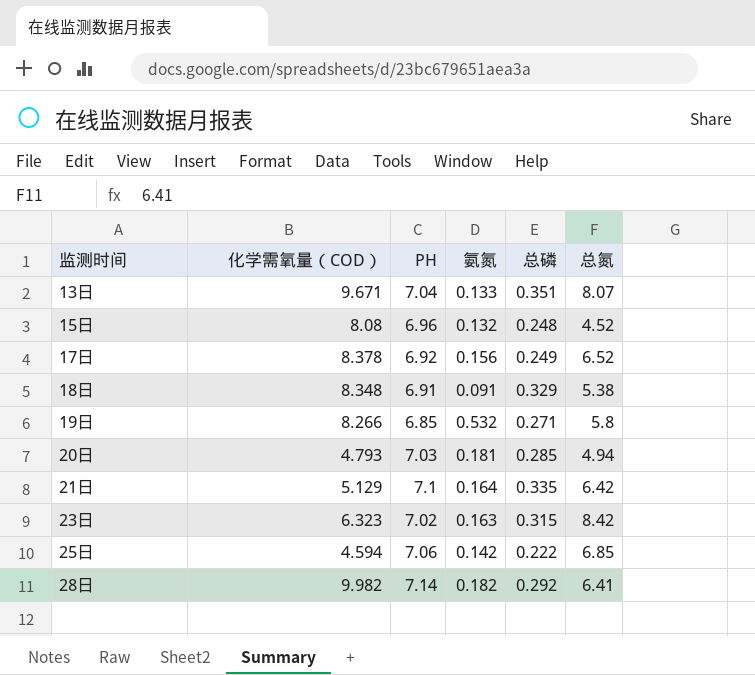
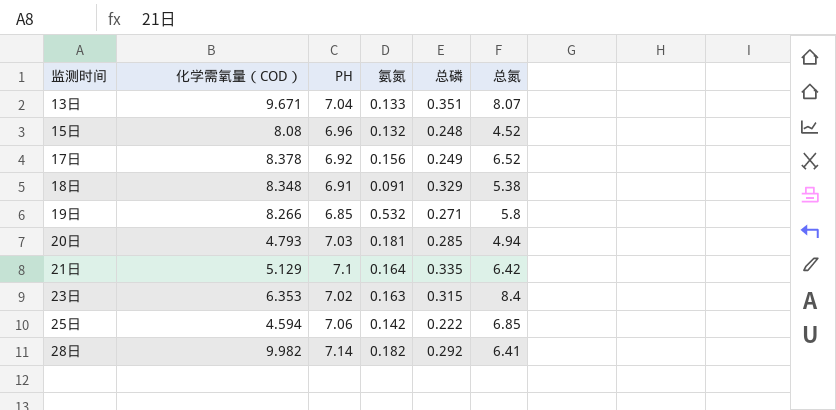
23日 | 化学需氧量（COD）: 6.323 -> 6.353
23日 | 总氮: 8.42 -> 8.4

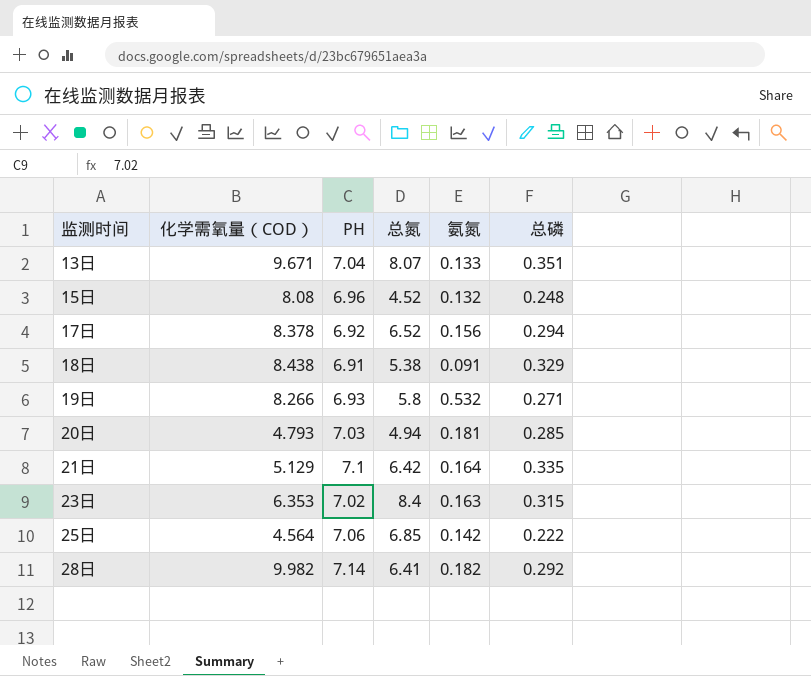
column 总氮 | position: 6 -> 4
17日 | 总磷: 0.249 -> 0.294
18日 | 化学需氧量（COD）: 8.348 -> 8.438
19日 | PH: 6.85 -> 6.93
25日 | 化学需氧量（COD）: 4.594 -> 4.564

